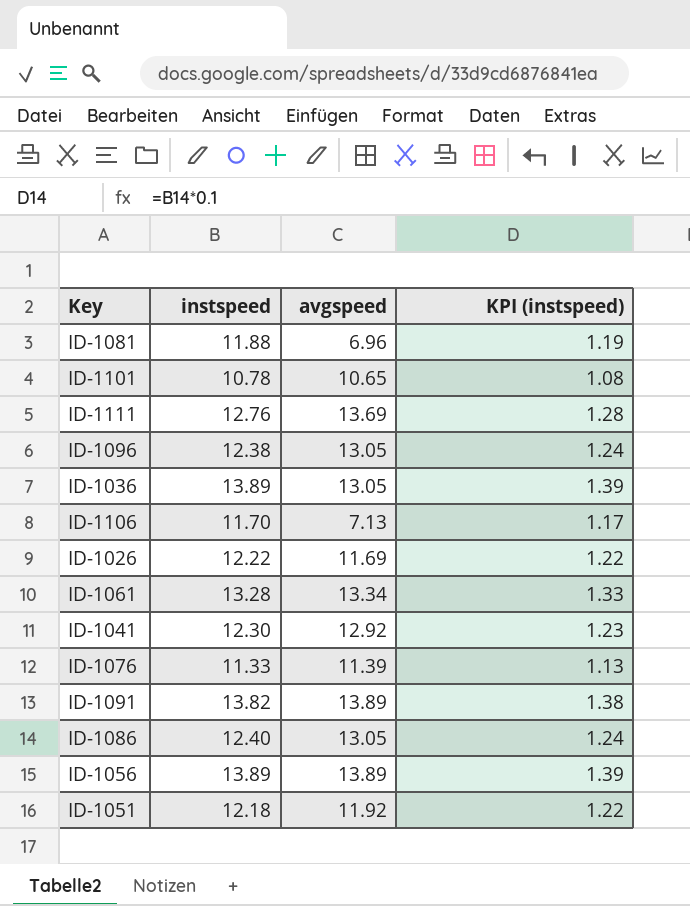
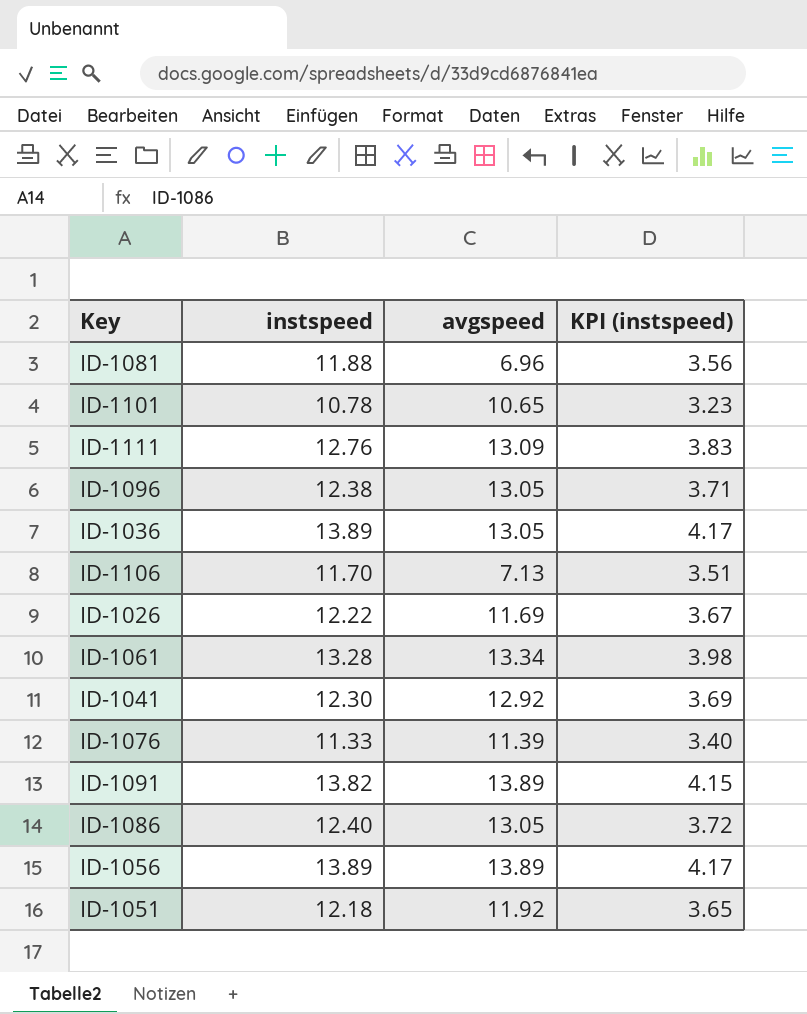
column KPI (instspeed) | formula: [instspeed] * 0.1 -> [instspeed] * 0.3
ID-1111 | avgspeed: 13.69 -> 13.09

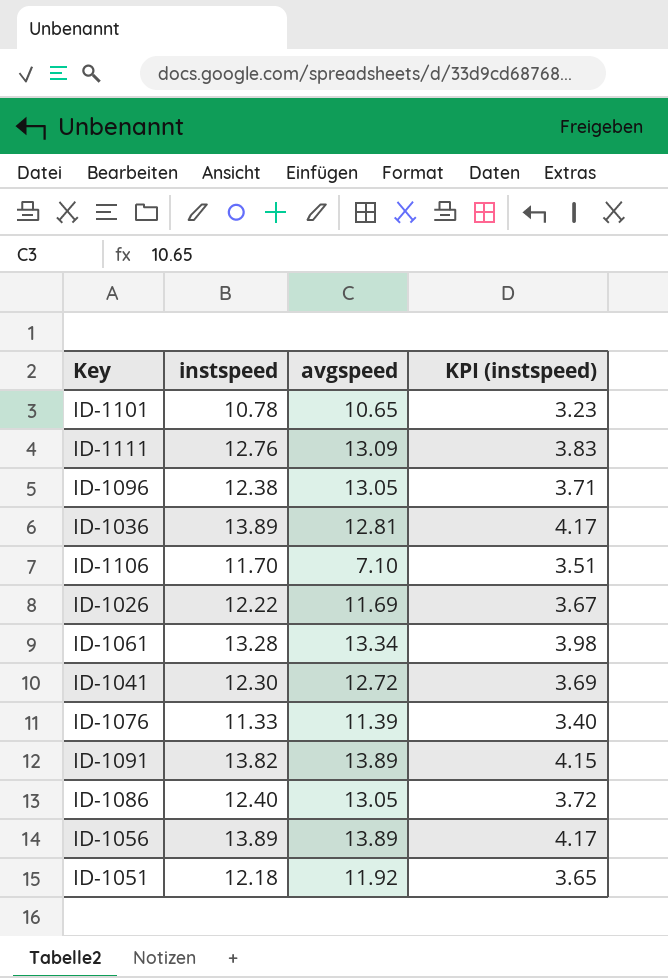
row ID-1081: 11.88 | 6.96 | 3.56 -> none
ID-1036 | avgspeed: 13.05 -> 12.81
ID-1106 | avgspeed: 7.13 -> 7.10
ID-1041 | avgspeed: 12.92 -> 12.72

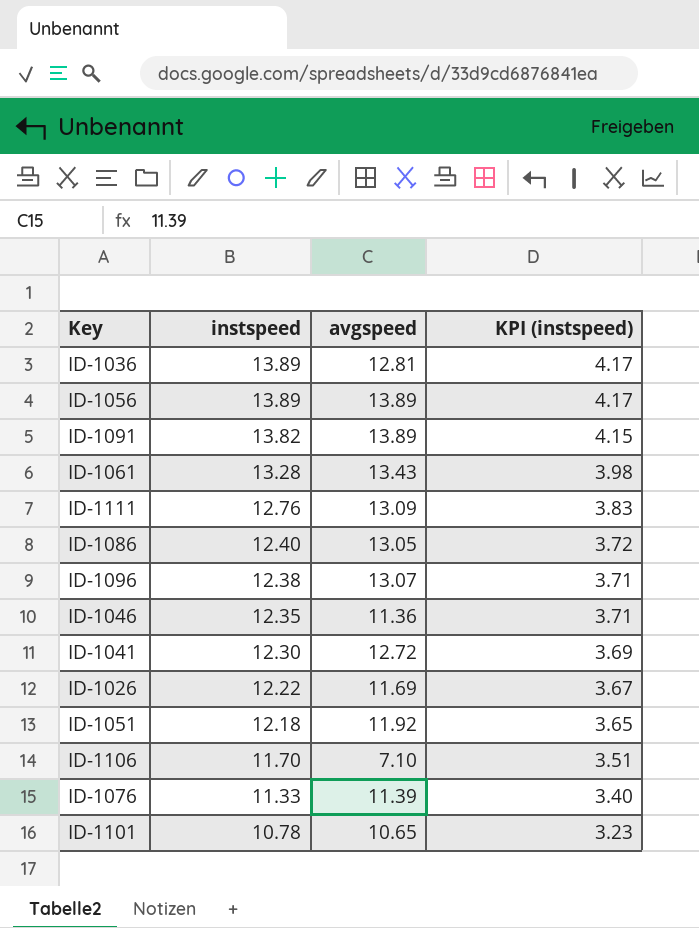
row order: none -> instspeed descending
ID-1061 | avgspeed: 13.34 -> 13.43
ID-1096 | avgspeed: 13.05 -> 13.07
row ID-1046: none -> 12.35 | 11.36 | 3.71

